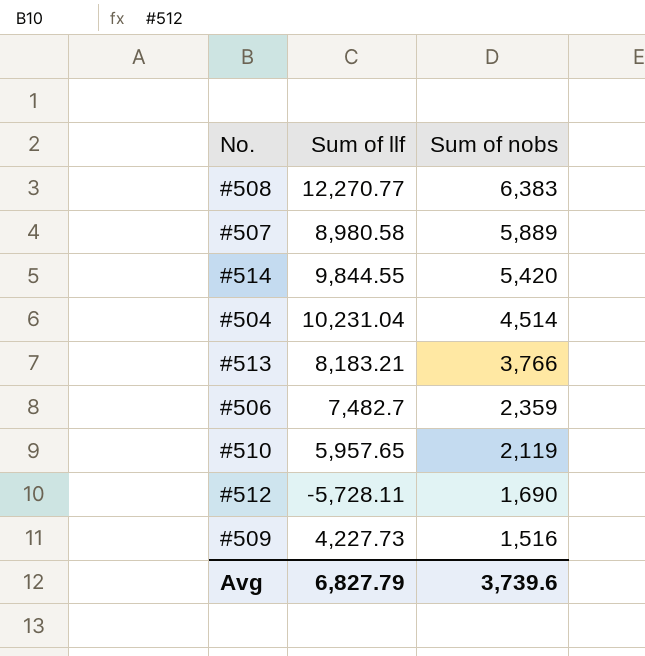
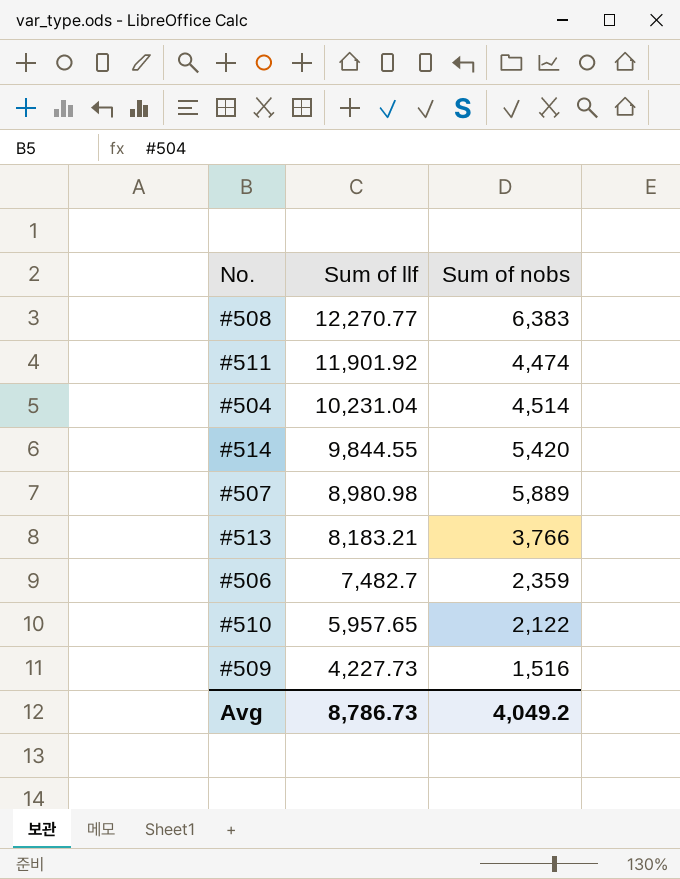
row order: Sum of nobs descending -> Sum of llf descending
row #512: -5,728.11 | 1,690 -> none
row #511: none -> 11,901.92 | 4,474
#507 | Sum of llf: 8,980.58 -> 8,980.98
#510 | Sum of nobs: 2,119 -> 2,122
Avg | Sum of llf: 6,827.79 -> 8,786.73
Avg | Sum of nobs: 3,739.6 -> 4,049.2

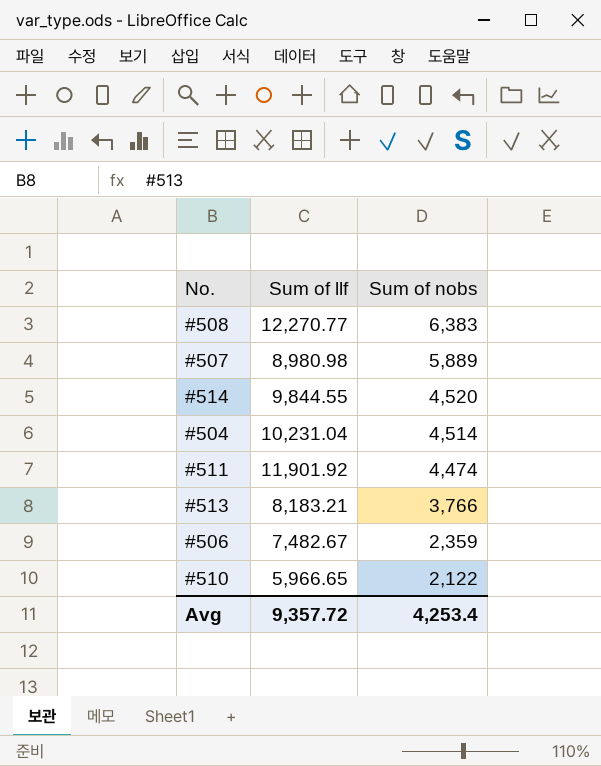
row order: Sum of llf descending -> Sum of nobs descending
row #509: 4,227.73 | 1,516 -> none
#514 | Sum of nobs: 5,420 -> 4,520
#506 | Sum of llf: 7,482.7 -> 7,482.67
#510 | Sum of llf: 5,957.65 -> 5,966.65
Avg | Sum of llf: 8,786.73 -> 9,357.72
Avg | Sum of nobs: 4,049.2 -> 4,253.4

